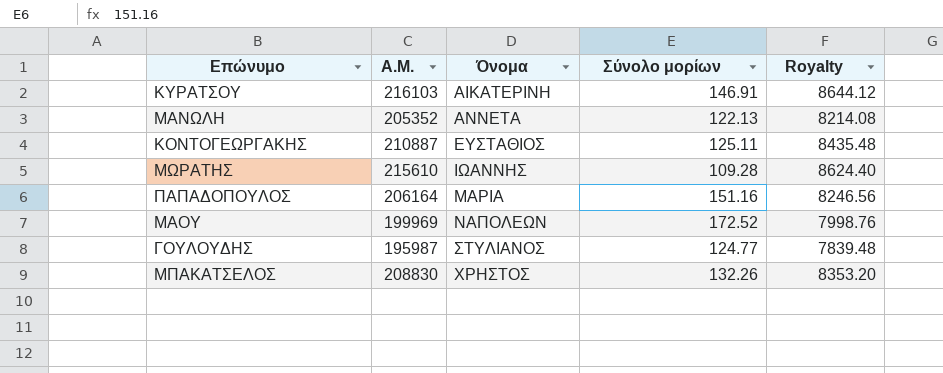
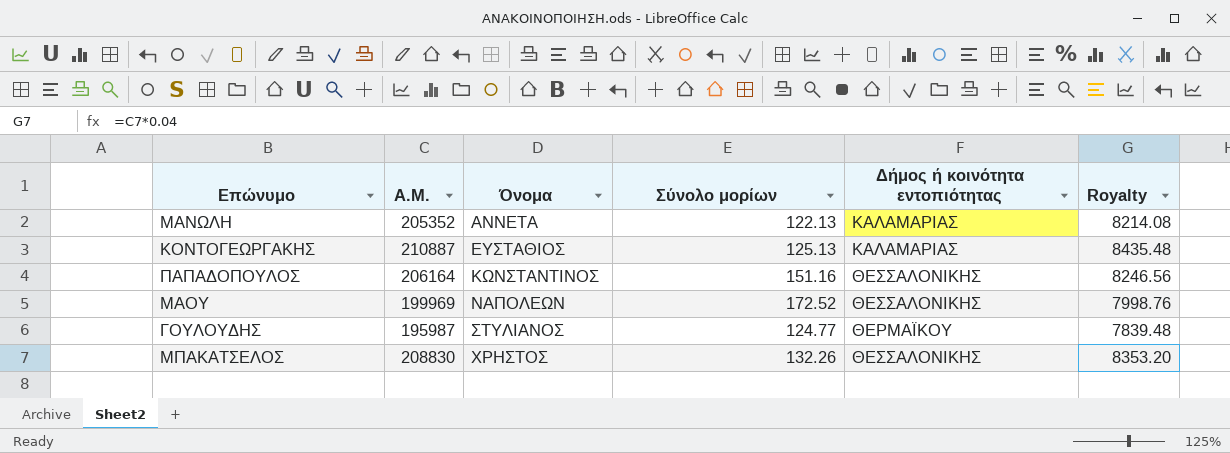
column Δήμος ή κοινότητα εντοπιότητας | position: none -> 5
row ΚΥΡΑΤΣΟΥ: 216103 | ΑΙΚΑΤΕΡΙΝΗ | 146.91 | 8644.12 -> none
row ΜΩΡΑΤΗΣ: 215610 | ΙΩΑΝΝΗΣ | 109.28 | 8624.40 -> none
ΚΟΝΤΟΓΕΩΡΓΑΚΗΣ | Σύνολο μορίων: 125.11 -> 125.13
ΠΑΠΑΔΟΠΟΥΛΟΣ | Όνομα: ΜΑΡΙΑ -> ΚΩΝΣΤΑΝΤΙΝΟΣ

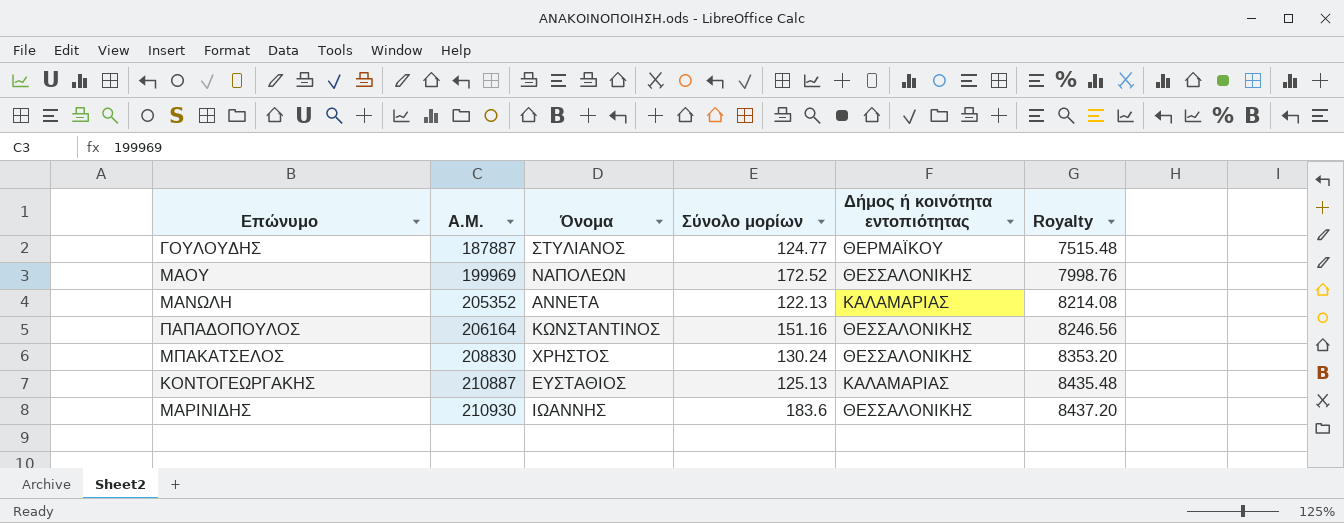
row order: Όνομα ascending -> Α.Μ. ascending
ΓΟΥΛΟΥΔΗΣ | Α.Μ.: 195987 -> 187887
ΓΟΥΛΟΥΔΗΣ | Royalty: 7839.48 -> 7515.48
ΜΠΑΚΑΤΣΕΛΟΣ | Σύνολο μορίων: 132.26 -> 130.24
row ΜΑΡΙΝΙΔΗΣ: none -> 210930 | ΙΩΑΝΝΗΣ | 183.6 | ΘΕΣΣΑΛΟΝΙΚΗΣ | 8437.20

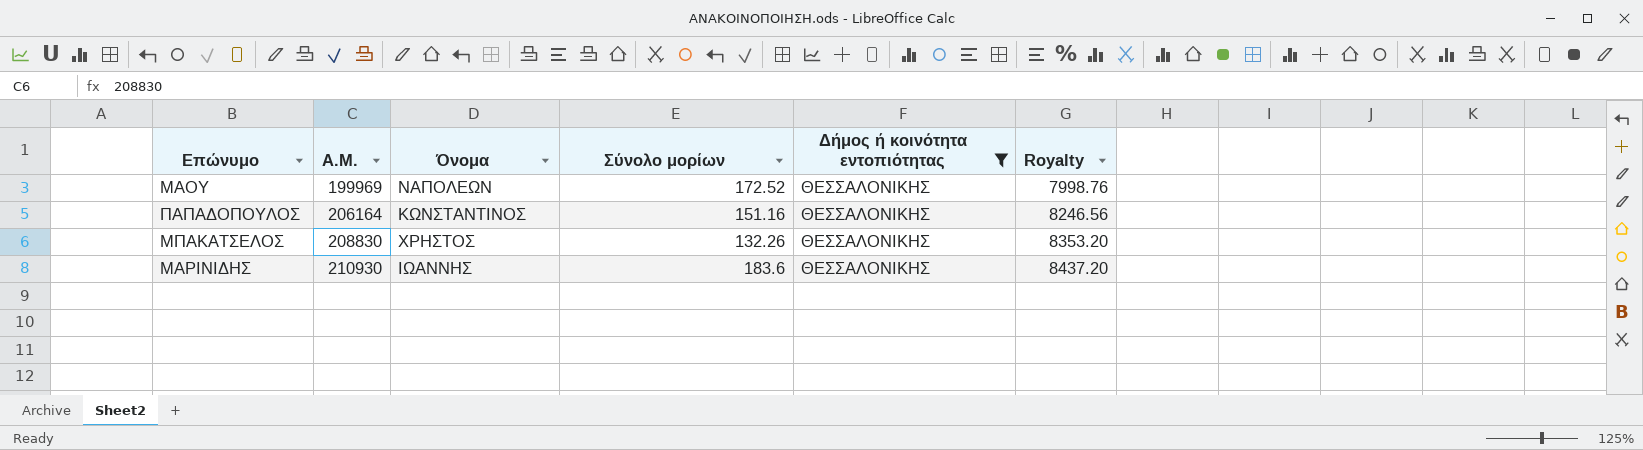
filter: none -> Δήμος ή κοινότητα εντοπιότητας = ΘΕΣΣΑΛΟΝΙΚΗΣ
ΜΠΑΚΑΤΣΕΛΟΣ | Σύνολο μορίων: 130.24 -> 132.26

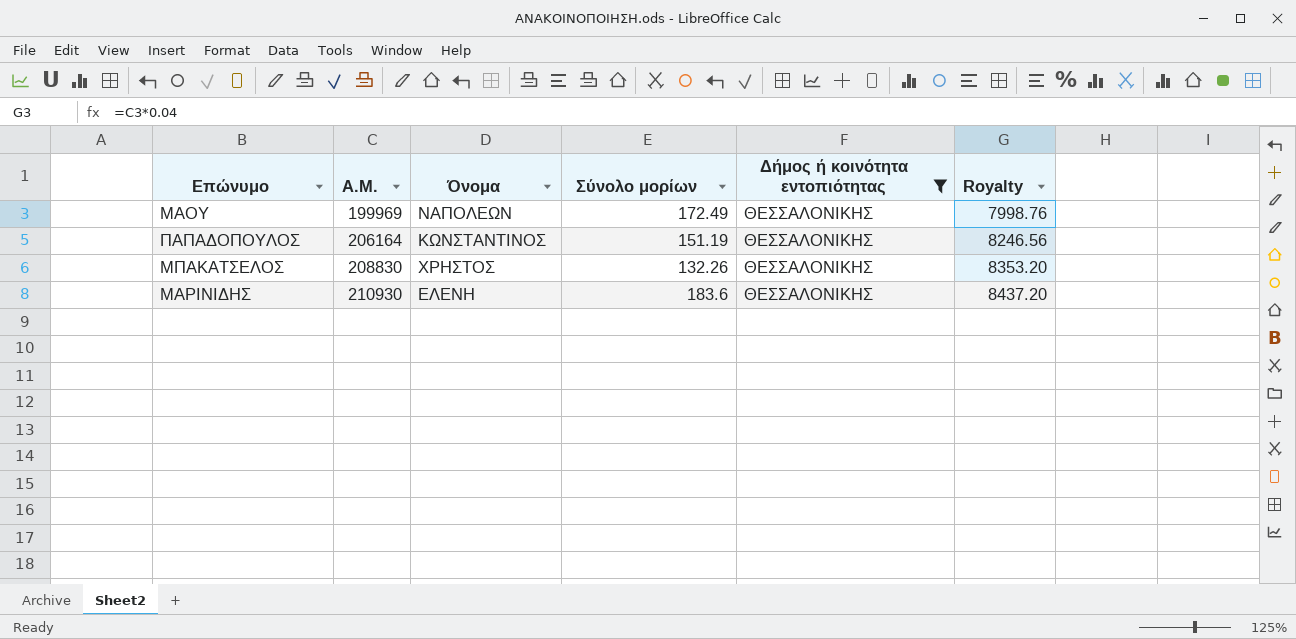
ΜΑΟΥ | Σύνολο μορίων: 172.52 -> 172.49
ΠΑΠΑΔΟΠΟΥΛΟΣ | Σύνολο μορίων: 151.16 -> 151.19
ΜΑΡΙΝΙΔΗΣ | Όνομα: ΙΩΑΝΝΗΣ -> ΕΛΕΝΗ

